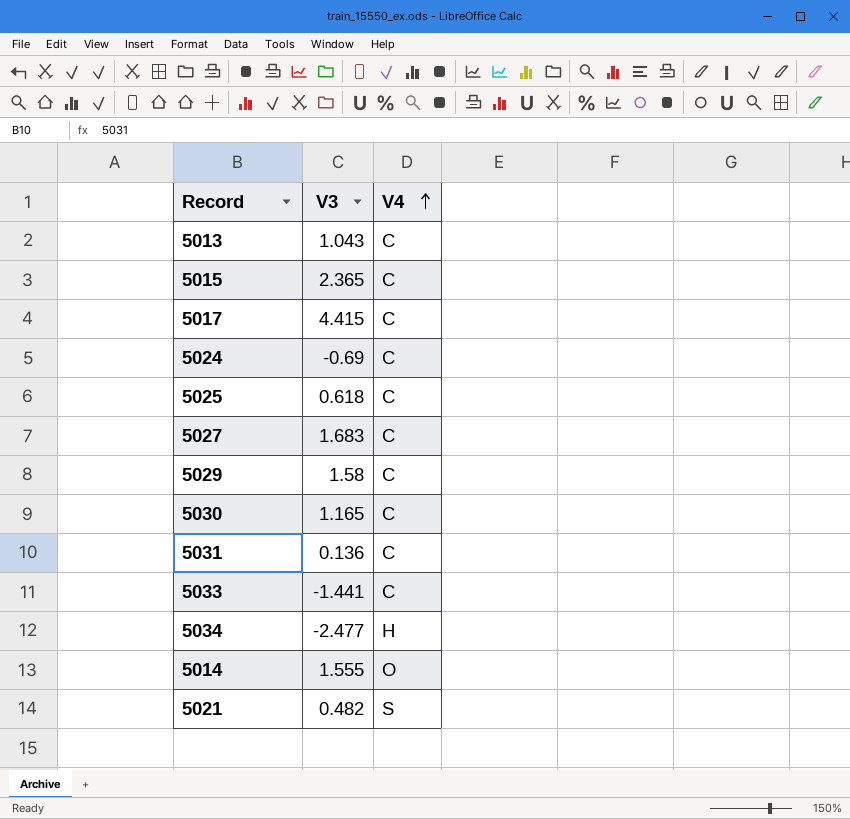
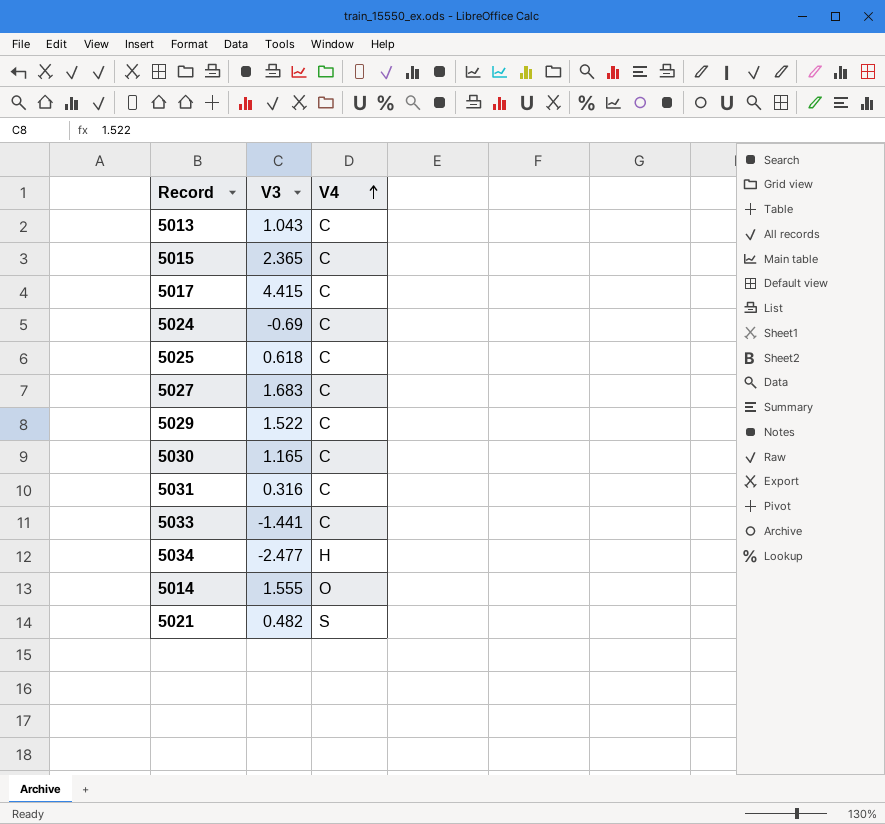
5029 | V3: 1.58 -> 1.522
5031 | V3: 0.136 -> 0.316

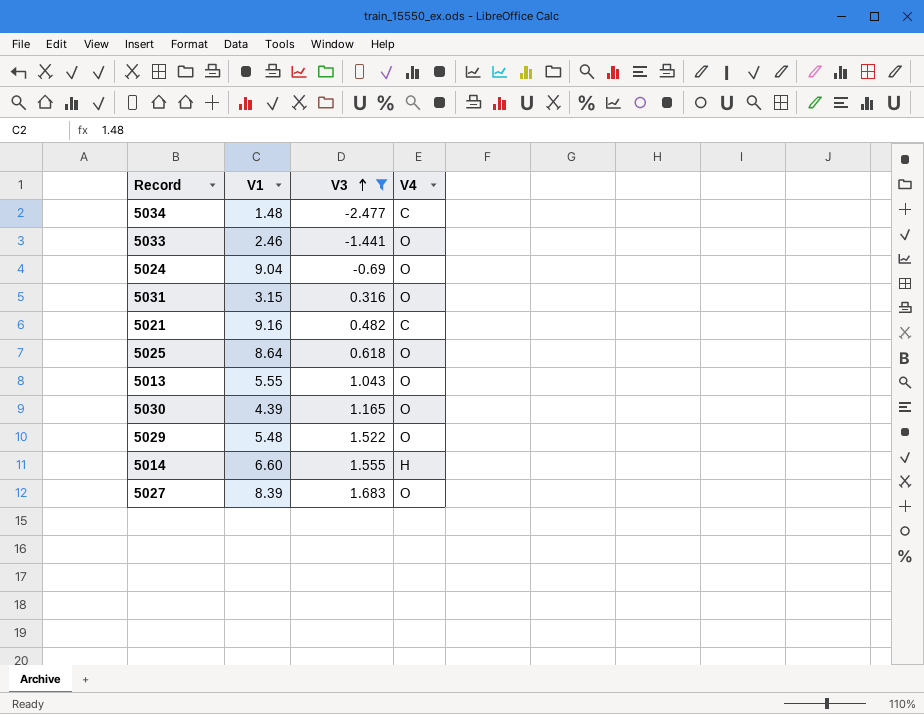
filter: none -> V3 <= 1.683
row order: V4 ascending -> V3 ascending
column V1 | position: none -> 2
5034 | V4: H -> C
5033 | V4: C -> O
5024 | V4: C -> O
5031 | V4: C -> O
5021 | V4: S -> C
5025 | V4: C -> O
5013 | V4: C -> O
5030 | V4: C -> O
5029 | V4: C -> O
5014 | V4: O -> H
5027 | V4: C -> O

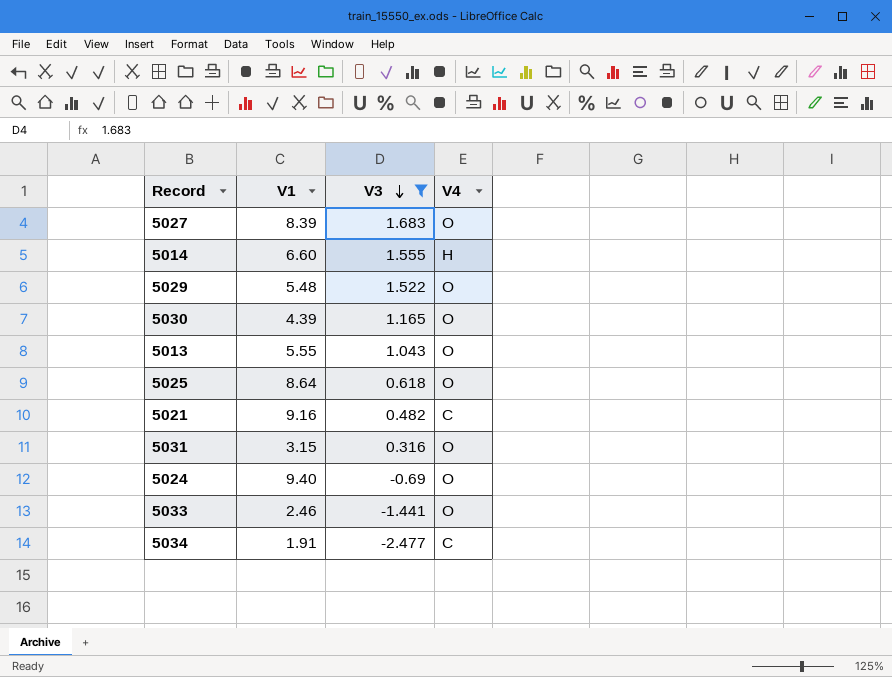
row order: V3 ascending -> V3 descending
5024 | V1: 9.04 -> 9.40
5034 | V1: 1.48 -> 1.91

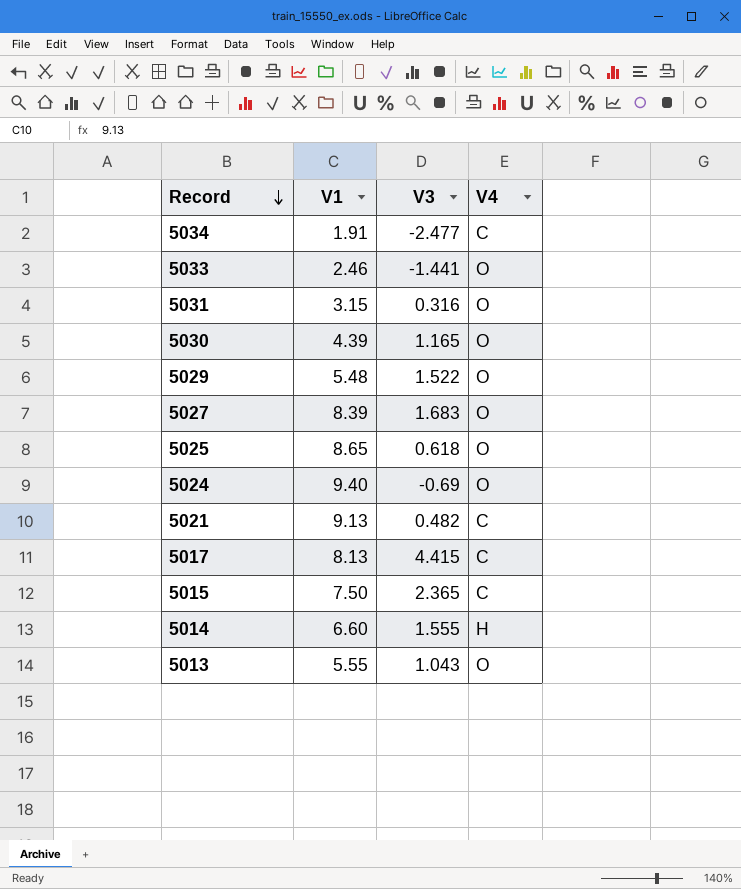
filter: V3 <= 1.683 -> none
row order: V3 descending -> Record descending
5025 | V1: 8.64 -> 8.65
5021 | V1: 9.16 -> 9.13

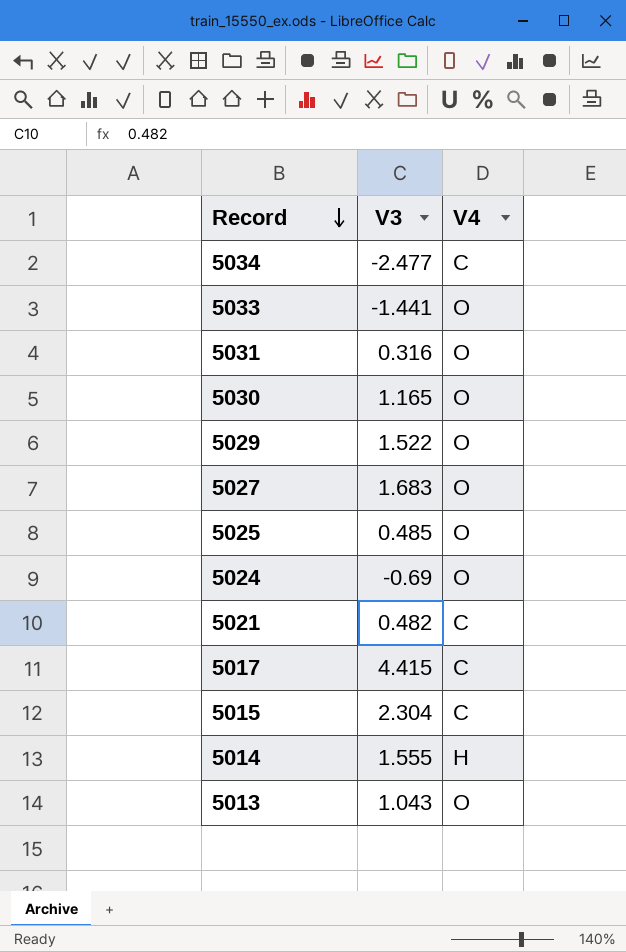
column V1 | position: 2 -> none
5025 | V3: 0.618 -> 0.485
5015 | V3: 2.365 -> 2.304

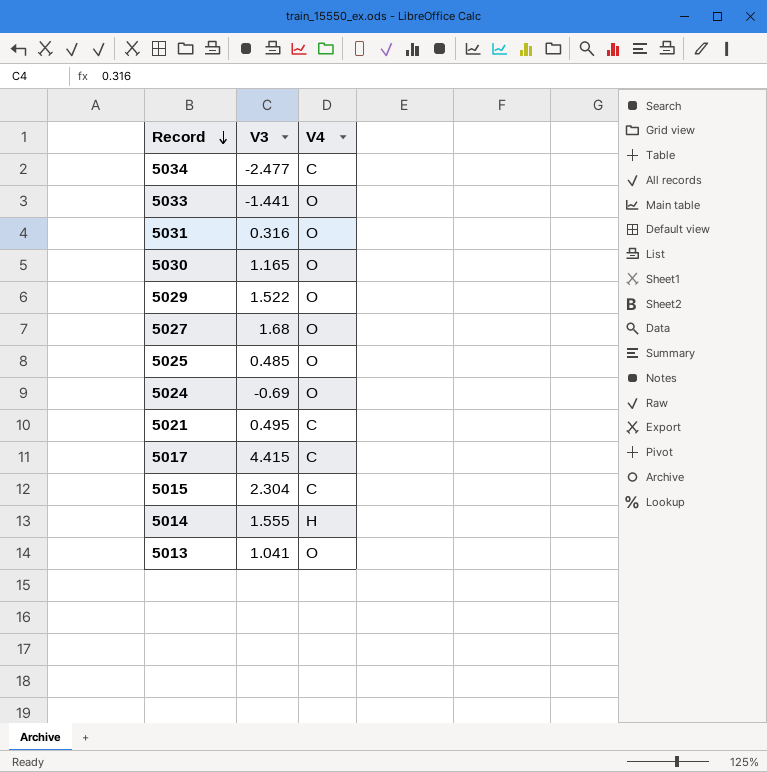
5027 | V3: 1.683 -> 1.68
5021 | V3: 0.482 -> 0.495
5013 | V3: 1.043 -> 1.041

